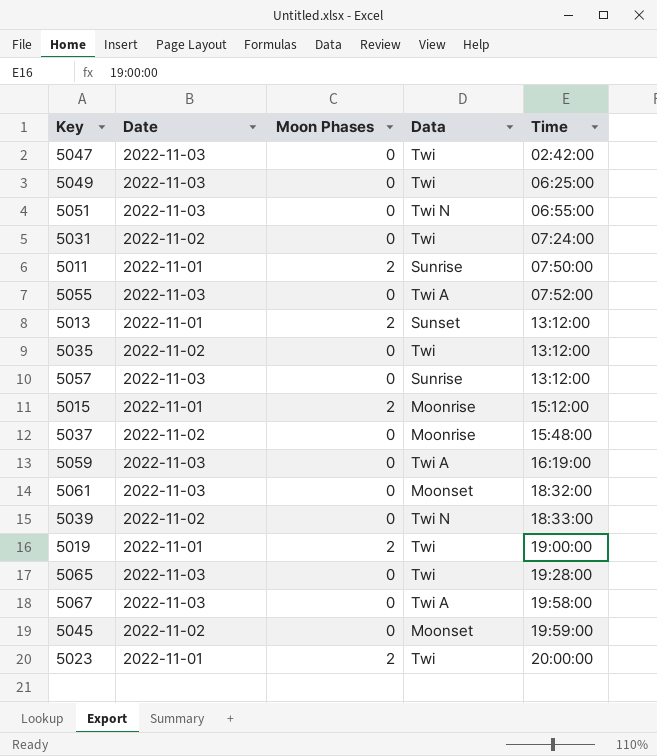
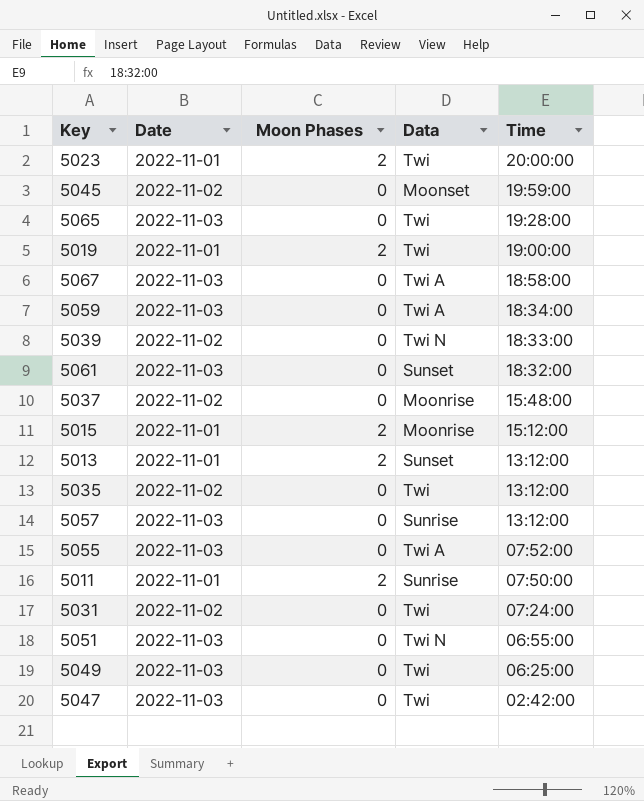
row order: Time ascending -> Time descending
5067 | Time: 19:58:00 -> 18:58:00
5059 | Time: 16:19:00 -> 18:34:00
5061 | Data: Moonset -> Sunset

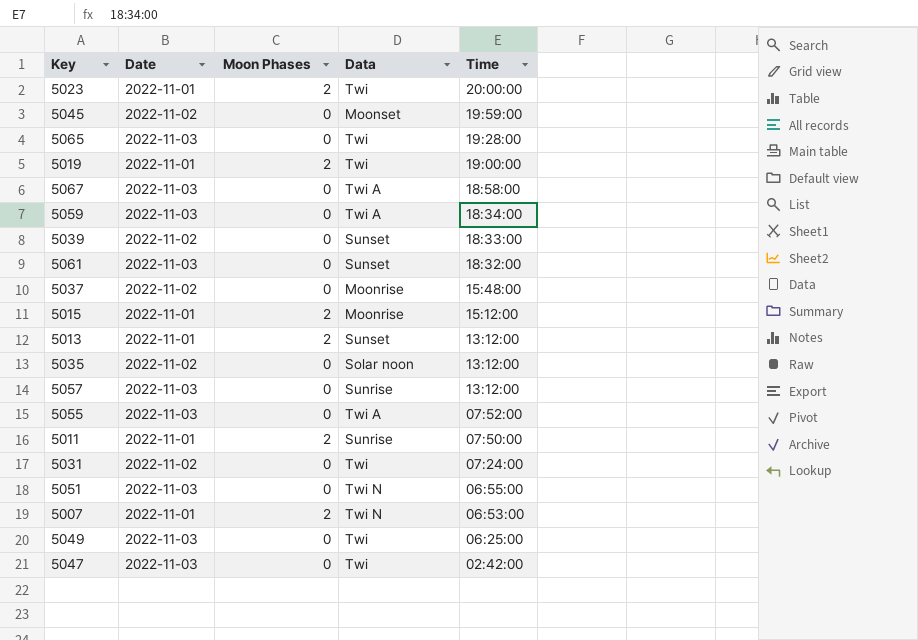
5039 | Data: Twi N -> Sunset
5035 | Data: Twi -> Solar noon
row 5007: none -> 2022-11-01 | 2 | Twi N | 06:53:00

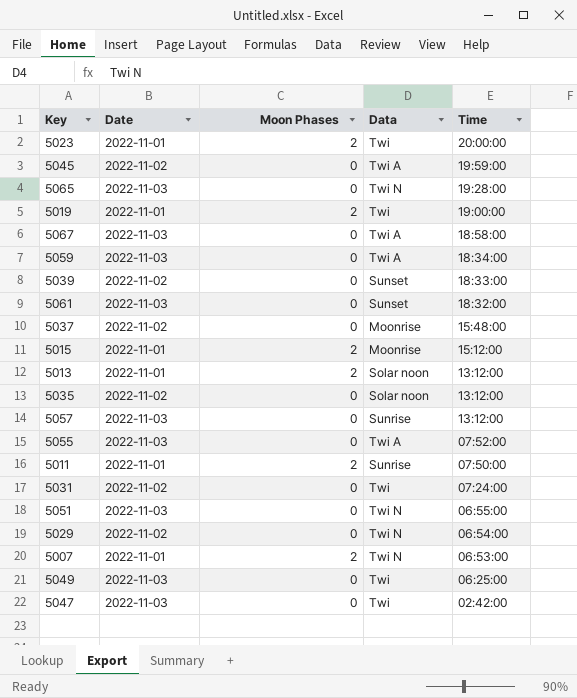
5045 | Data: Moonset -> Twi A
5065 | Data: Twi -> Twi N
5013 | Data: Sunset -> Solar noon
row 5029: none -> 2022-11-02 | 0 | Twi N | 06:54:00

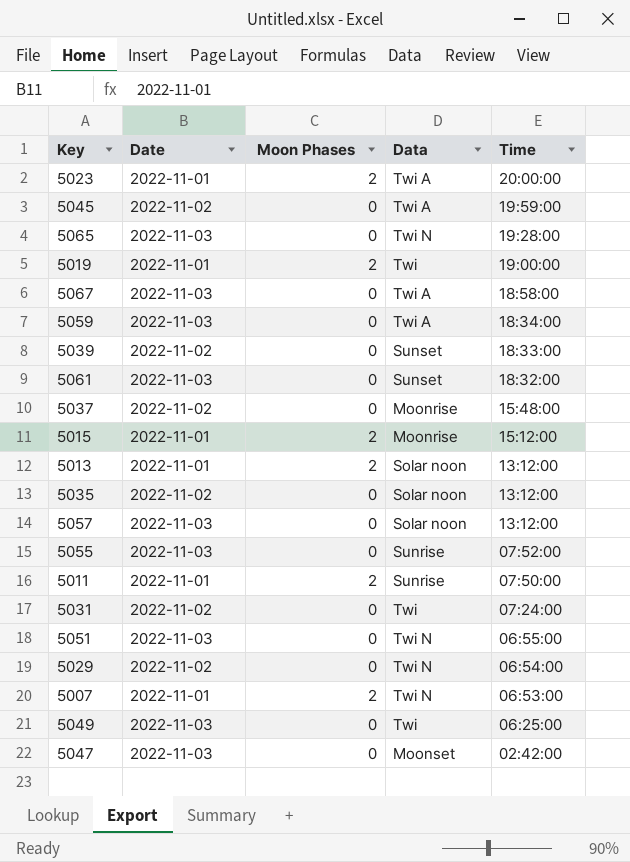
5023 | Data: Twi -> Twi A
5057 | Data: Sunrise -> Solar noon
5055 | Data: Twi A -> Sunrise
5047 | Data: Twi -> Moonset

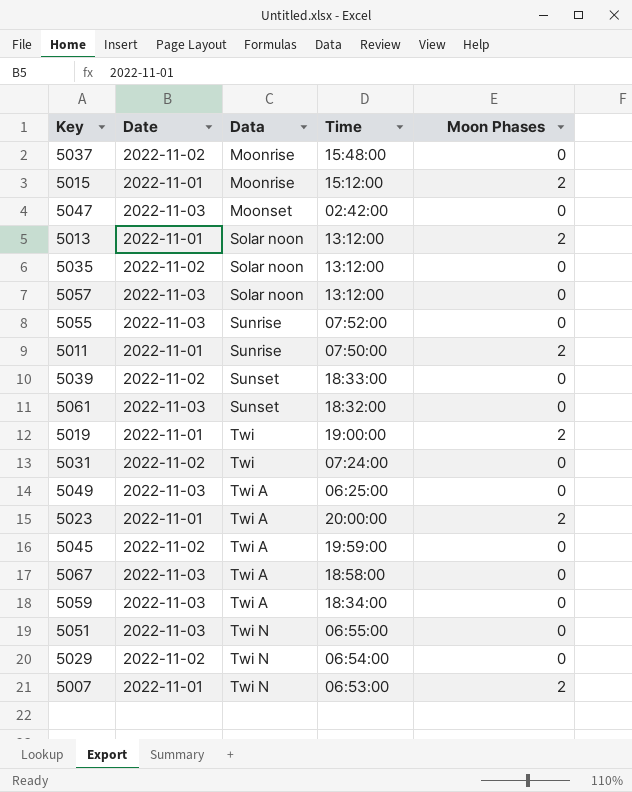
row order: Time descending -> Data ascending
column Moon Phases | position: 3 -> 5
row 5065: 2022-11-03 | 0 | Twi N | 19:28:00 -> none
5049 | Data: Twi -> Twi A

